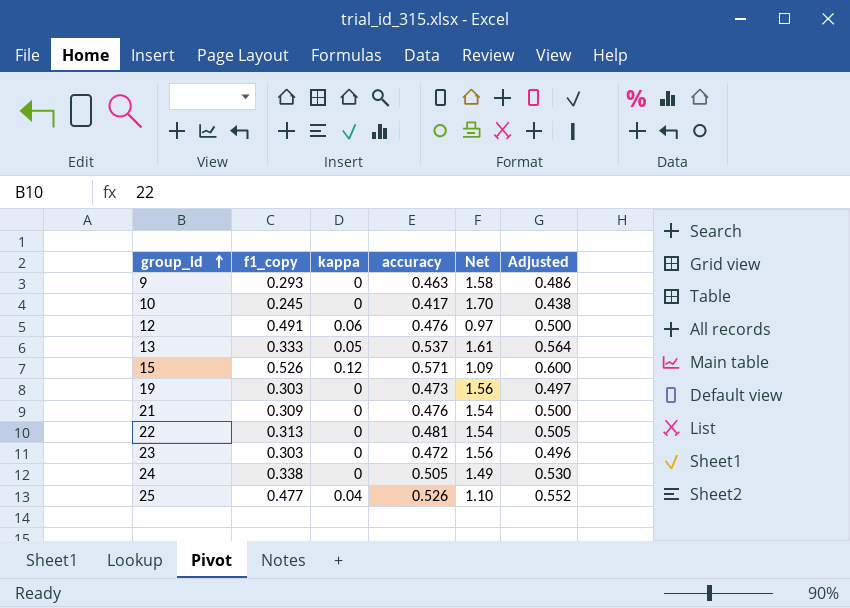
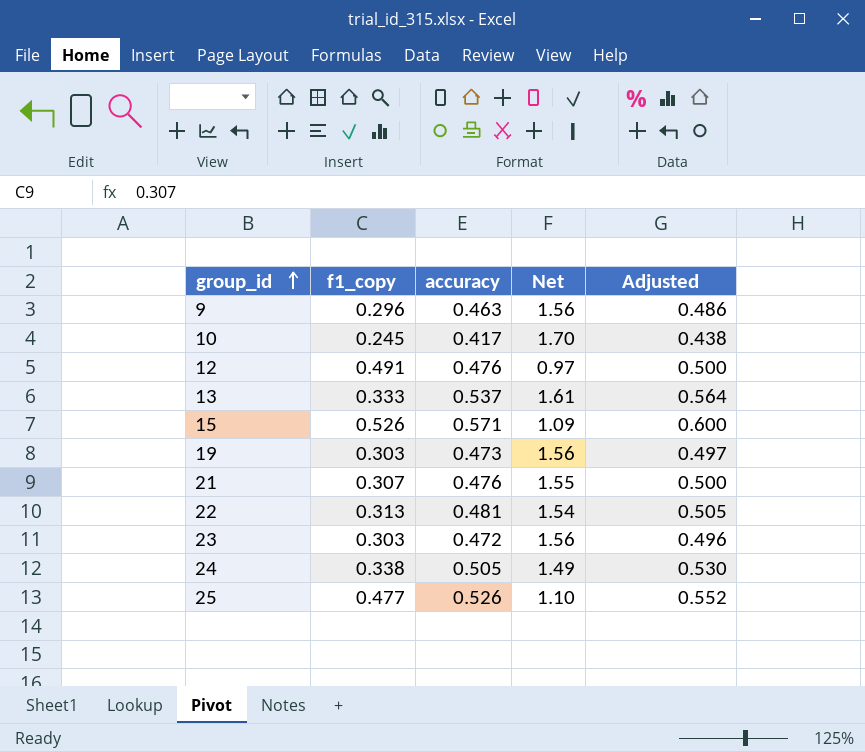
column kappa | position: 3 -> none
9 | f1_copy: 0.293 -> 0.296
9 | Net: 1.58 -> 1.56
21 | f1_copy: 0.309 -> 0.307
21 | Net: 1.54 -> 1.55

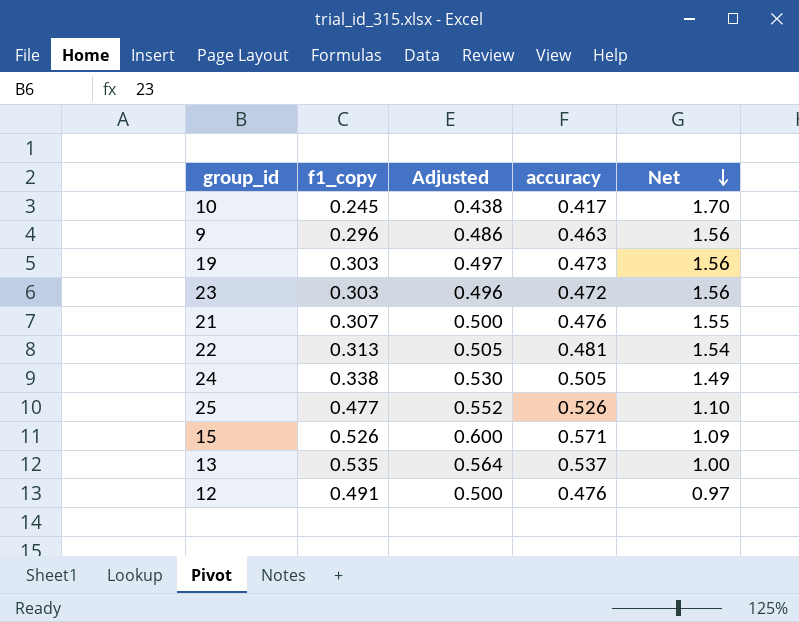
row order: group_id ascending -> Net descending
column Adjusted | position: 5 -> 3
13 | f1_copy: 0.333 -> 0.535
13 | Net: 1.61 -> 1.00

